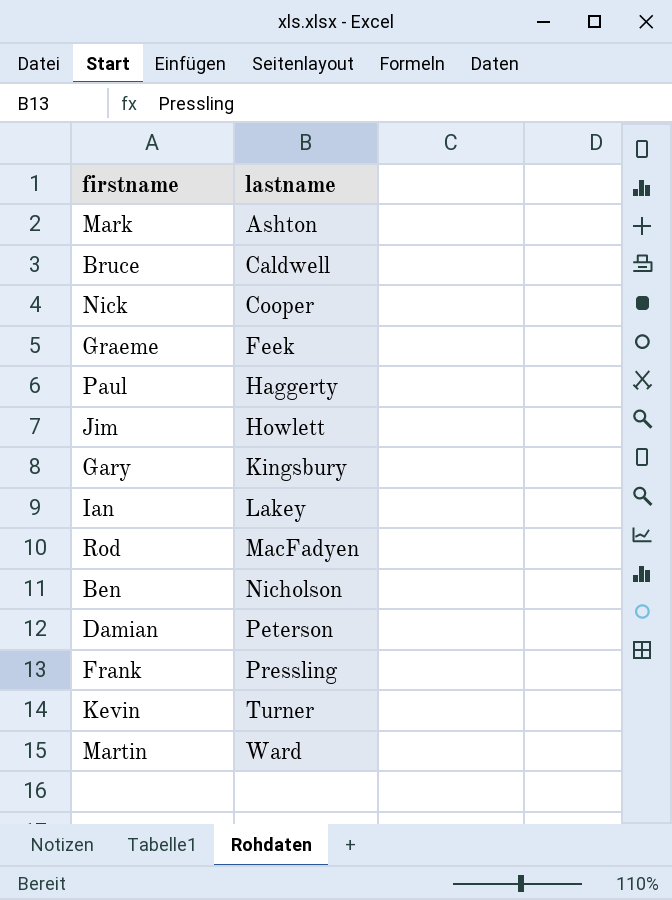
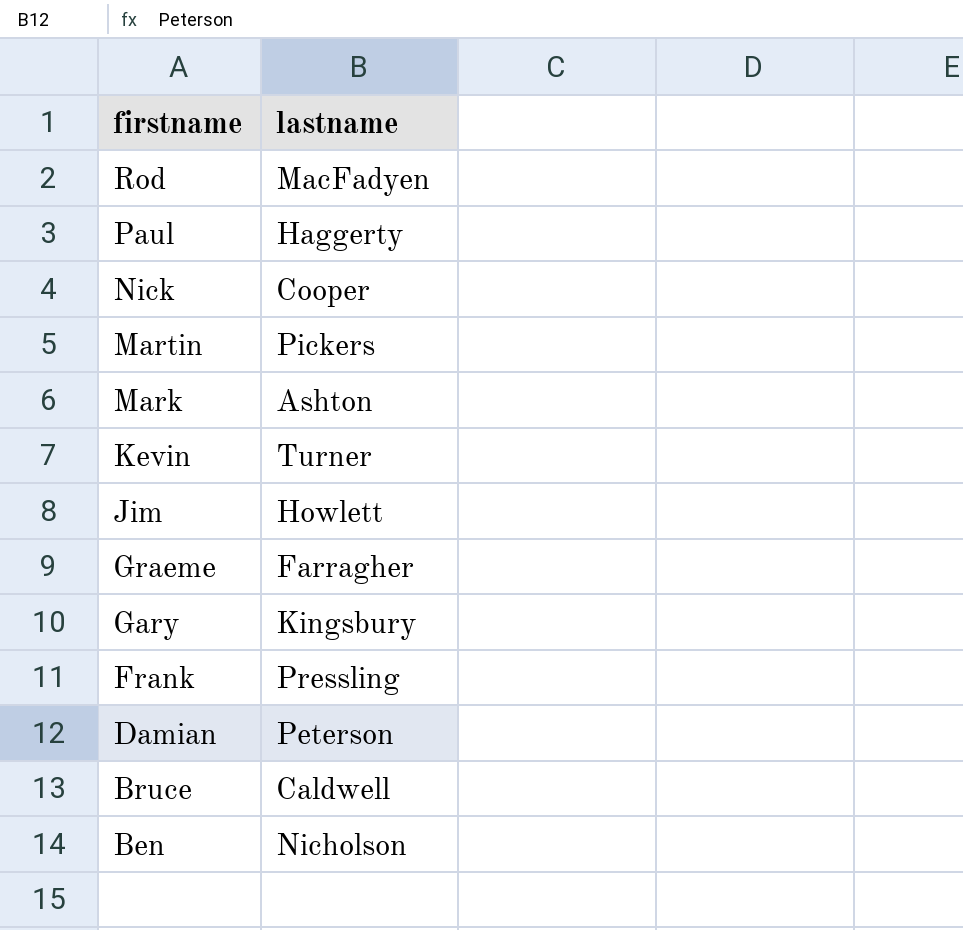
row order: lastname ascending -> firstname descending
row Ian: Lakey -> none
Martin | lastname: Ward -> Pickers
Graeme | lastname: Feek -> Farragher

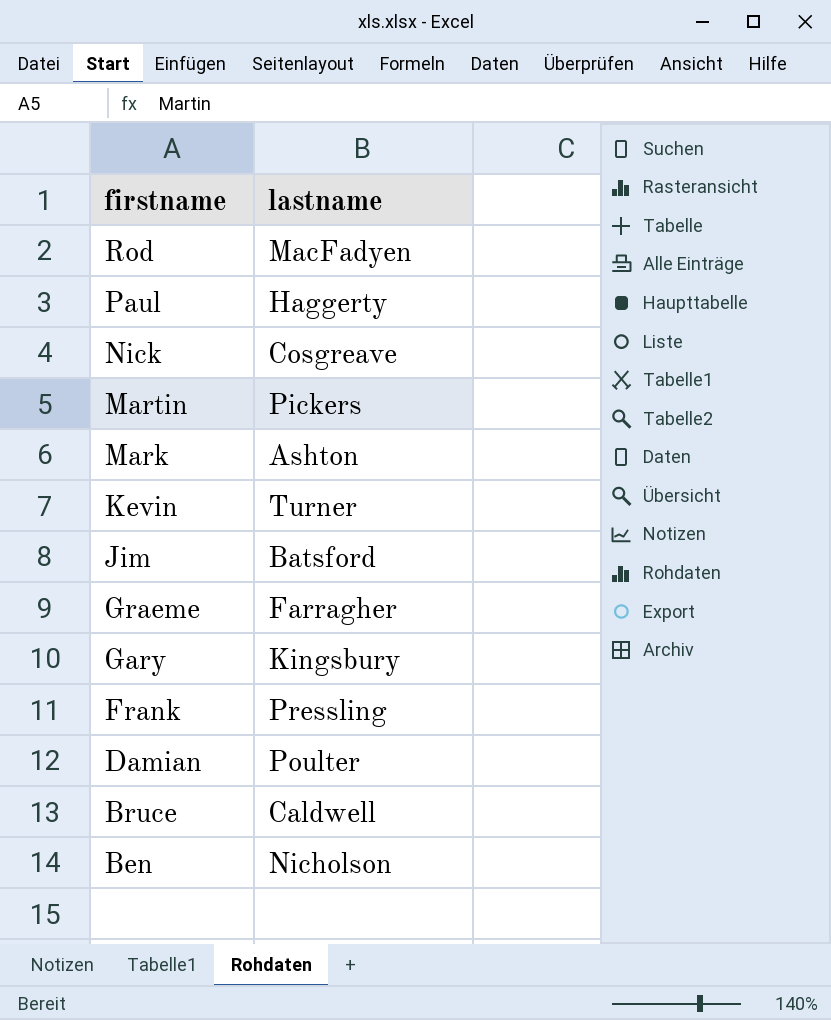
Nick | lastname: Cooper -> Cosgreave
Jim | lastname: Howlett -> Batsford
Damian | lastname: Peterson -> Poulter

